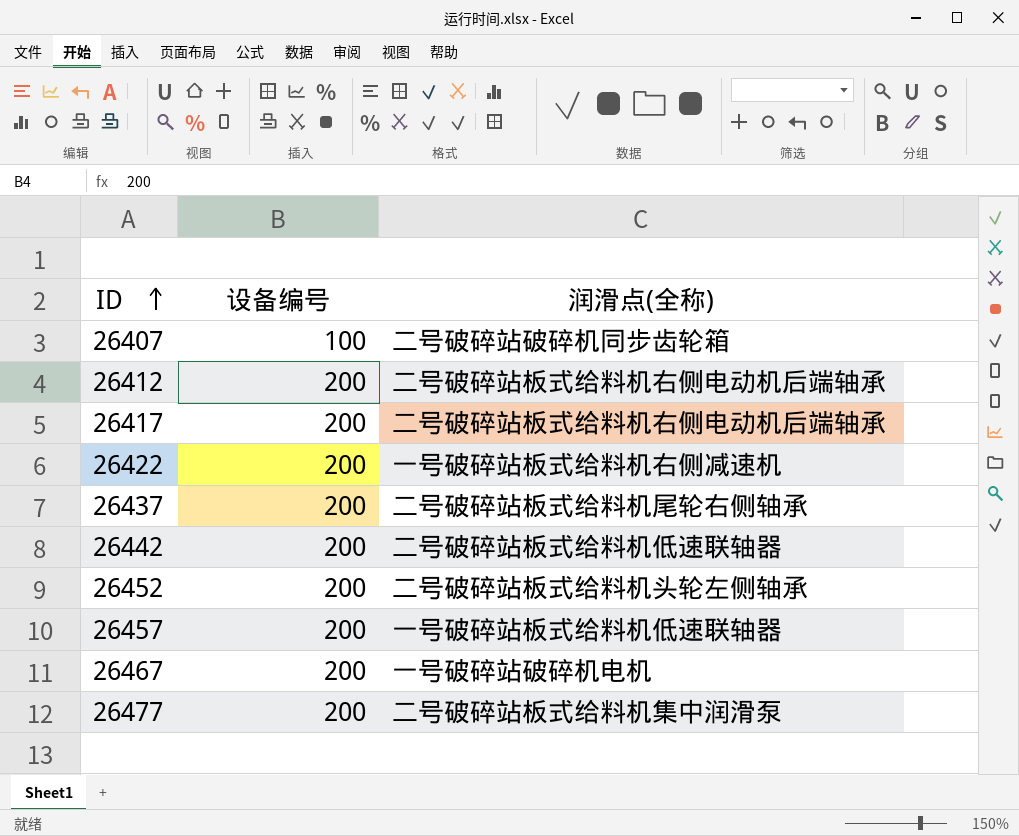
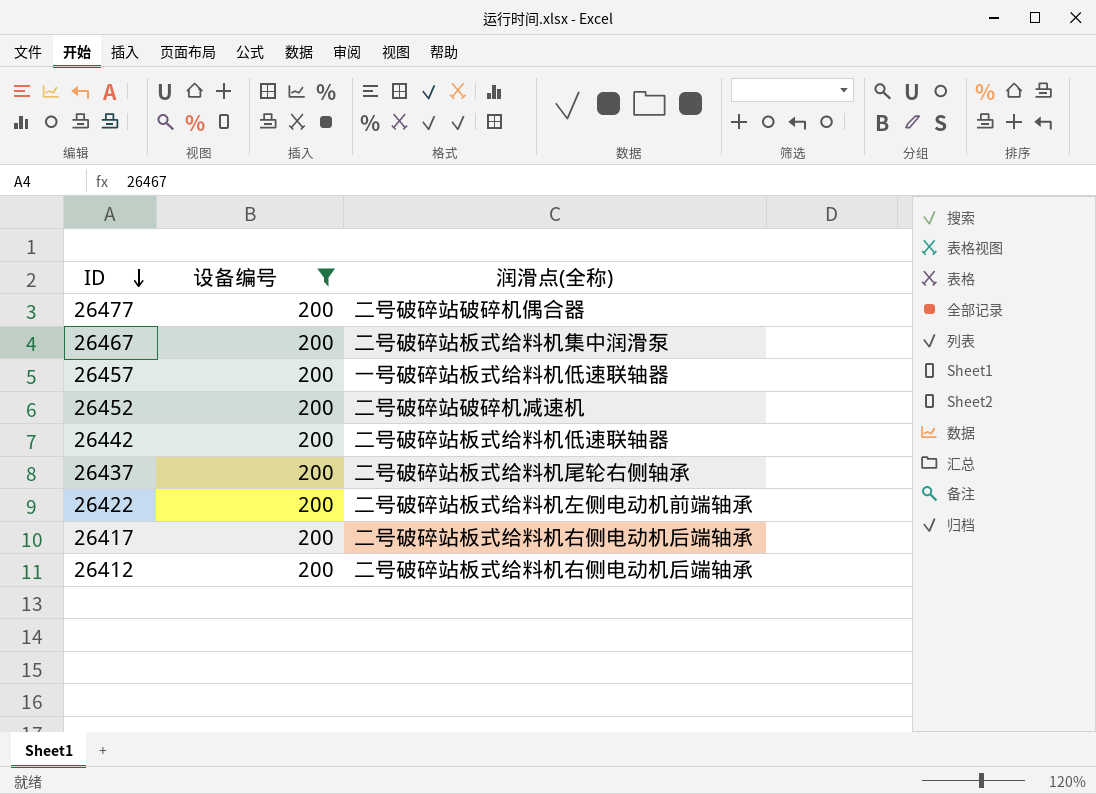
filter: none -> 设备编号 = 200
row order: ID ascending -> ID descending
26477 | 润滑点(全称): 二号破碎站板式给料机集中润滑泵 -> 二号破碎站破碎机偶合器
26467 | 润滑点(全称): 一号破碎站破碎机电机 -> 二号破碎站板式给料机集中润滑泵
26452 | 润滑点(全称): 二号破碎站板式给料机头轮左侧轴承 -> 二号破碎站破碎机减速机
26422 | 润滑点(全称): 一号破碎站板式给料机右侧减速机 -> 二号破碎站板式给料机左侧电动机前端轴承

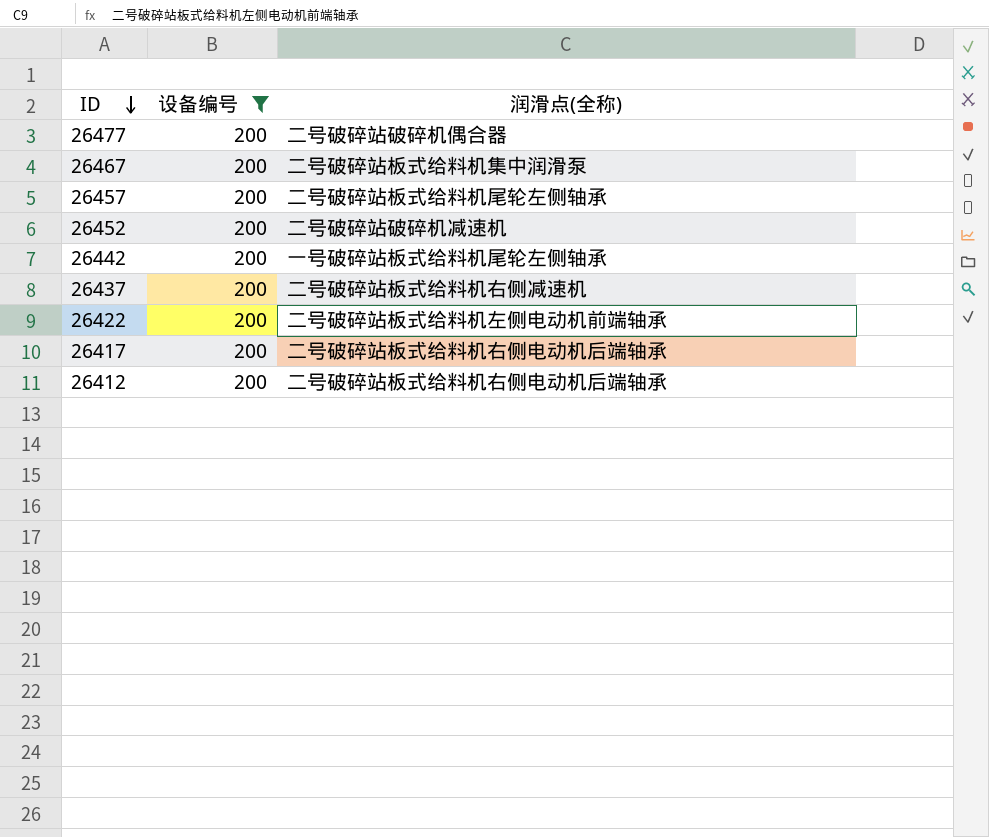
26457 | 润滑点(全称): 一号破碎站板式给料机低速联轴器 -> 二号破碎站板式给料机尾轮左侧轴承
26442 | 润滑点(全称): 二号破碎站板式给料机低速联轴器 -> 一号破碎站板式给料机尾轮左侧轴承
26437 | 润滑点(全称): 二号破碎站板式给料机尾轮右侧轴承 -> 二号破碎站板式给料机右侧减速机

